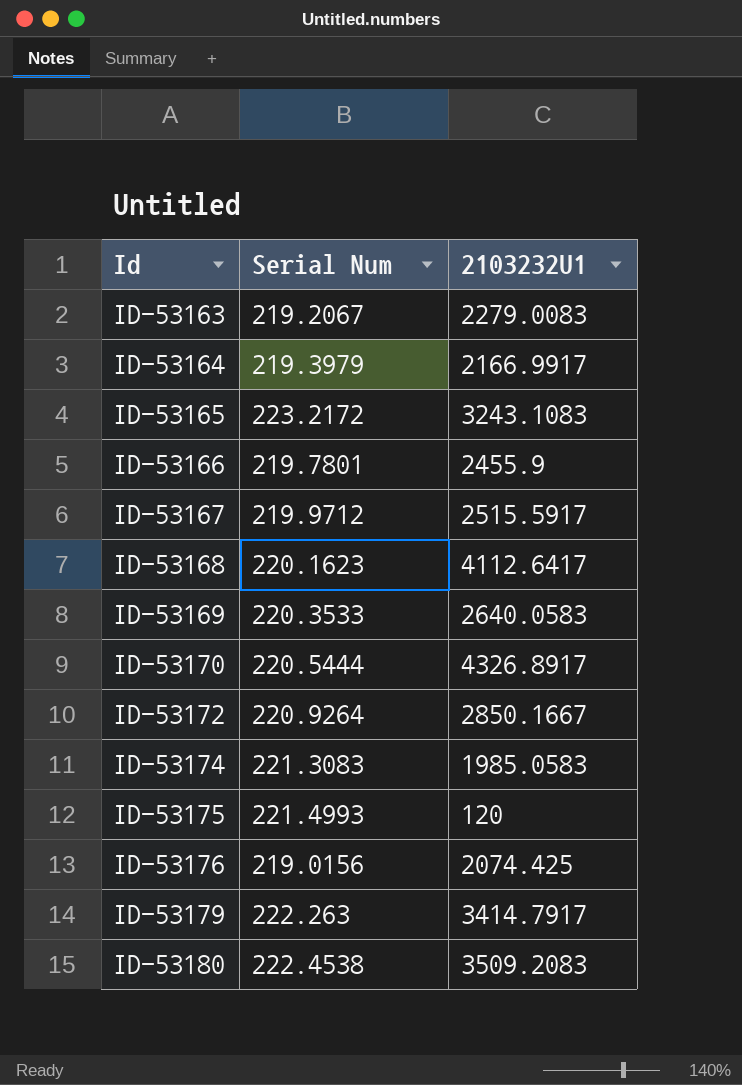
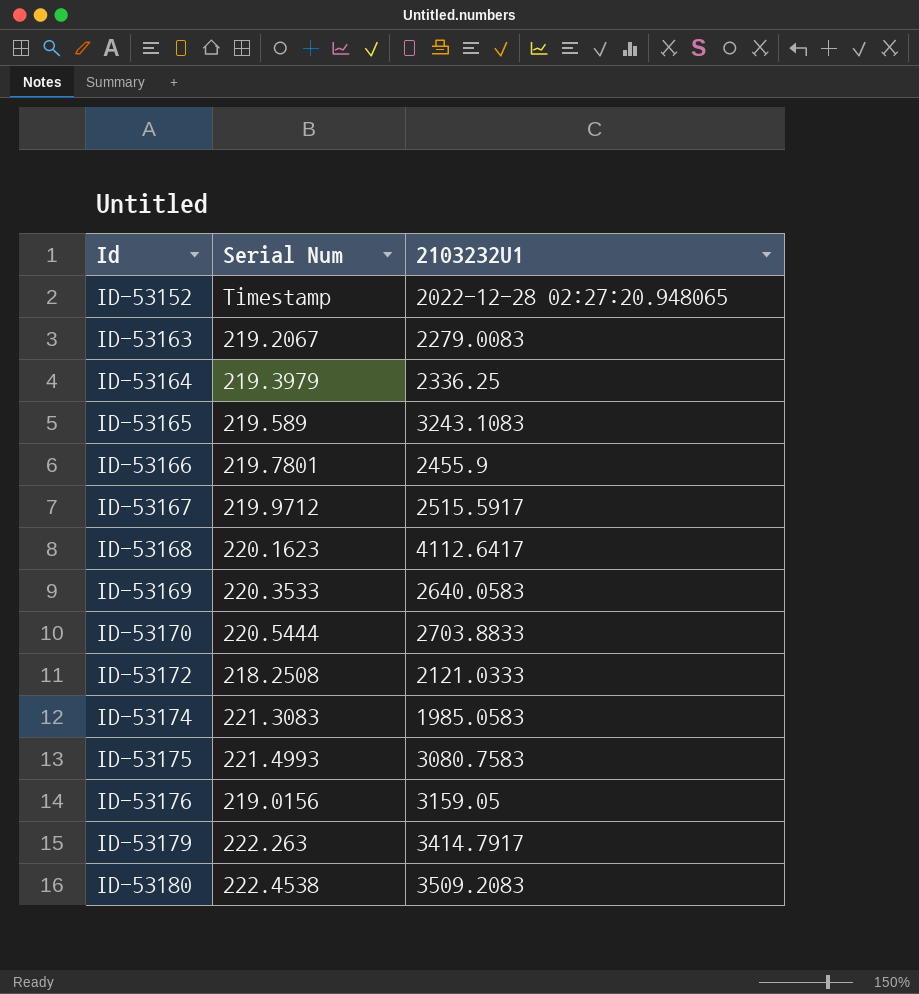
row ID-53152: none -> Timestamp | 2022-12-28 02:27:20.948065
ID-53164 | 2103232U1: 2166.9917 -> 2336.25
ID-53165 | Serial Num: 223.2172 -> 219.589
ID-53170 | 2103232U1: 4326.8917 -> 2703.8833
ID-53172 | Serial Num: 220.9264 -> 218.2508
ID-53172 | 2103232U1: 2850.1667 -> 2121.0333
ID-53175 | 2103232U1: 120 -> 3080.7583
ID-53176 | 2103232U1: 2074.425 -> 3159.05

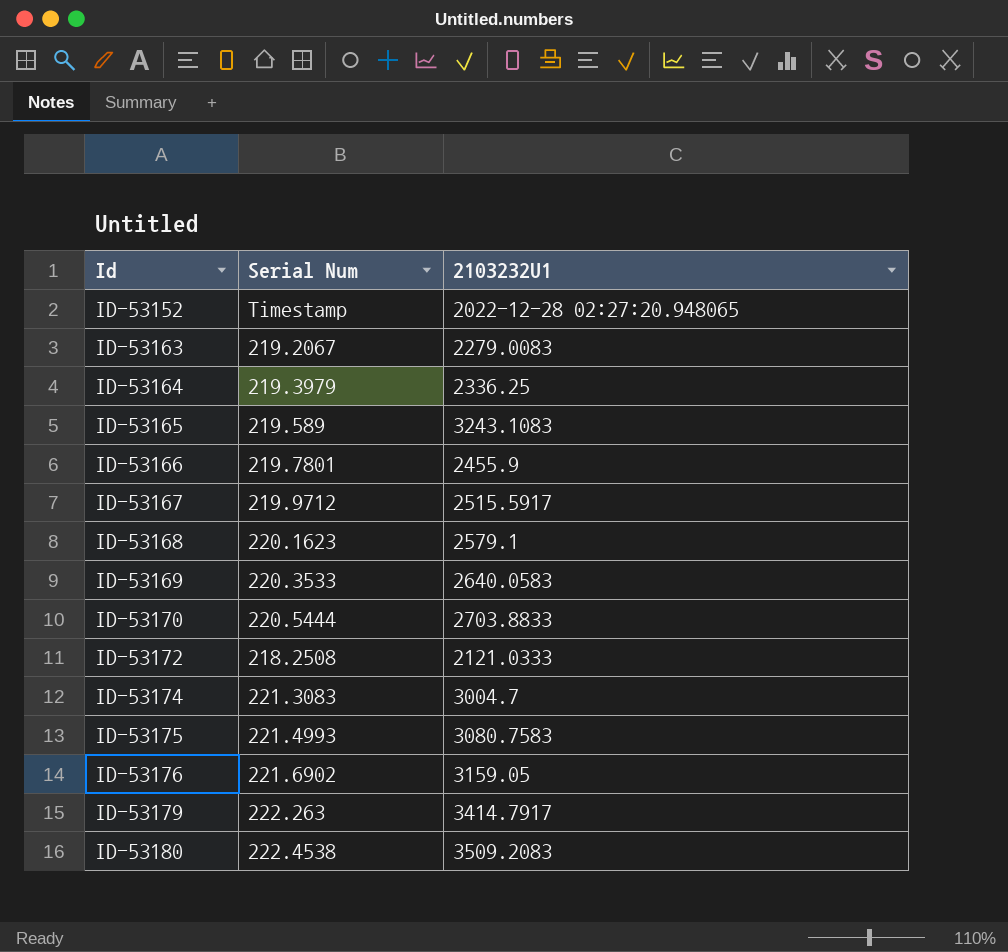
ID-53168 | 2103232U1: 4112.6417 -> 2579.1
ID-53174 | 2103232U1: 1985.0583 -> 3004.7
ID-53176 | Serial Num: 219.0156 -> 221.6902

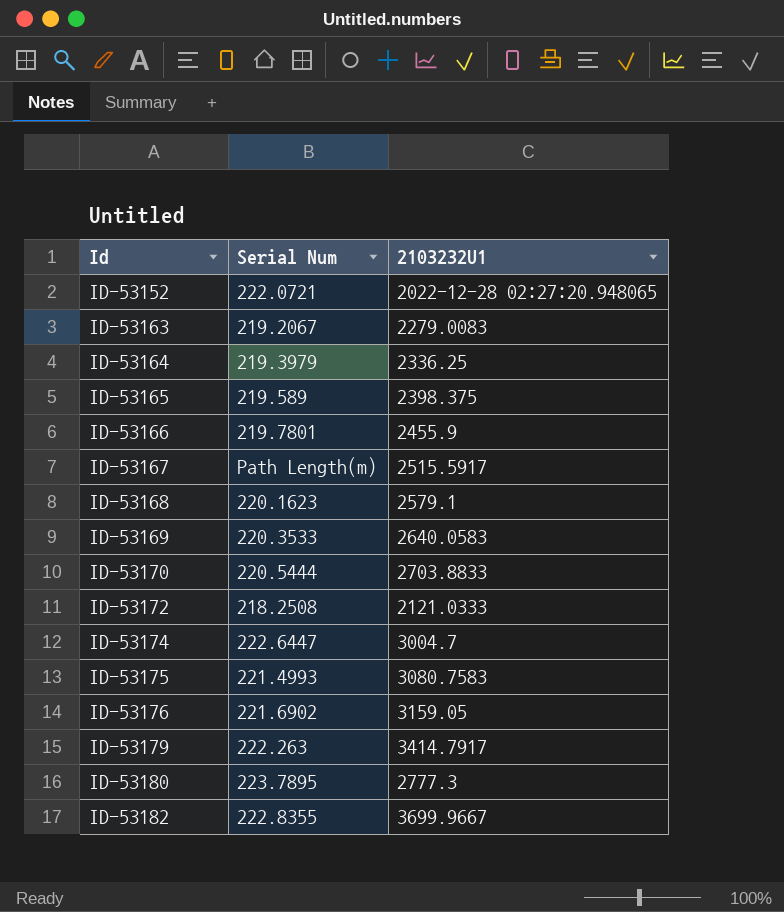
ID-53152 | Serial Num: Timestamp -> 222.0721
ID-53165 | 2103232U1: 3243.1083 -> 2398.375
ID-53167 | Serial Num: 219.9712 -> Path Length(m)
ID-53174 | Serial Num: 221.3083 -> 222.6447
ID-53180 | Serial Num: 222.4538 -> 223.7895
ID-53180 | 2103232U1: 3509.2083 -> 2777.3
row ID-53182: none -> 222.8355 | 3699.9667

